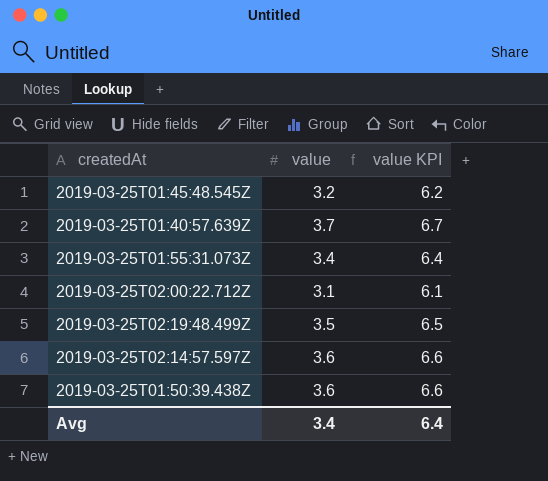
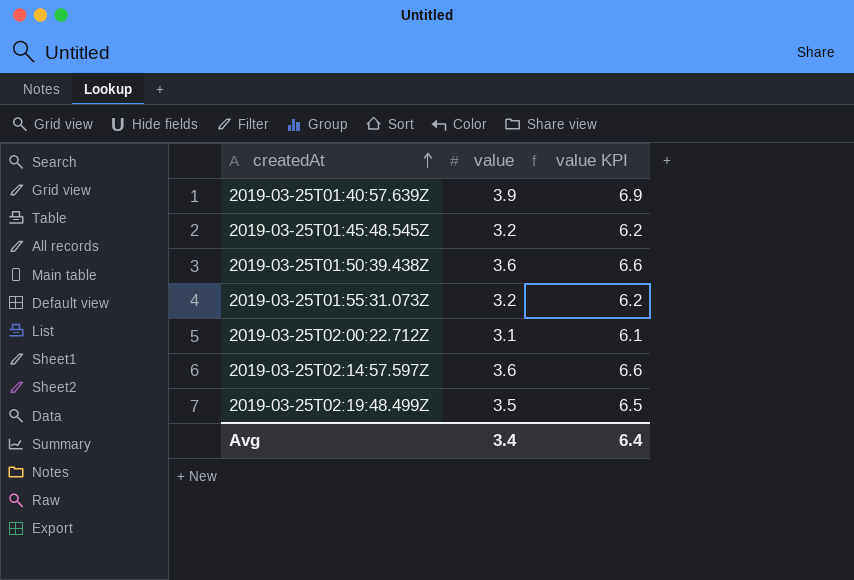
row order: none -> createdAt ascending
2019-03-25T01:40:57.639Z | value: 3.7 -> 3.9
2019-03-25T01:40:57.639Z | value KPI: 6.7 -> 6.9
2019-03-25T01:55:31.073Z | value: 3.4 -> 3.2
2019-03-25T01:55:31.073Z | value KPI: 6.4 -> 6.2

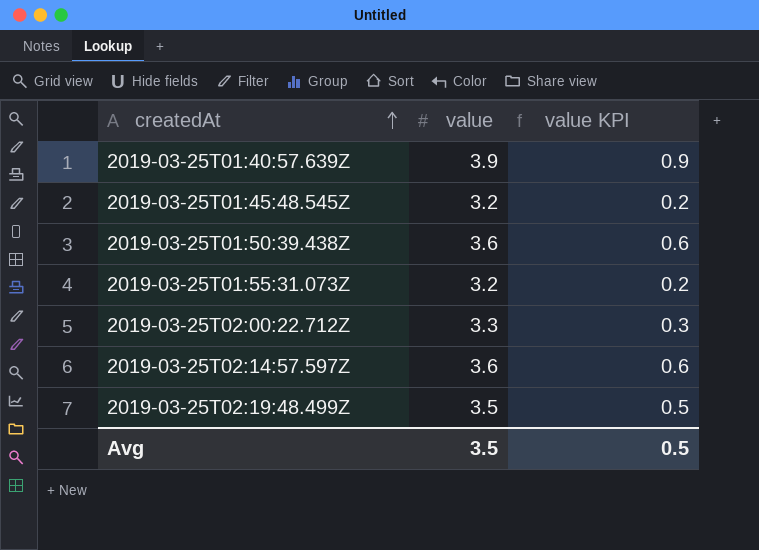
column value KPI | formula: [value] + 3 -> [value] - 3
2019-03-25T02:00:22.712Z | value: 3.1 -> 3.3
Avg | value: 3.4 -> 3.5
Avg | value KPI: 6.4 -> 0.5

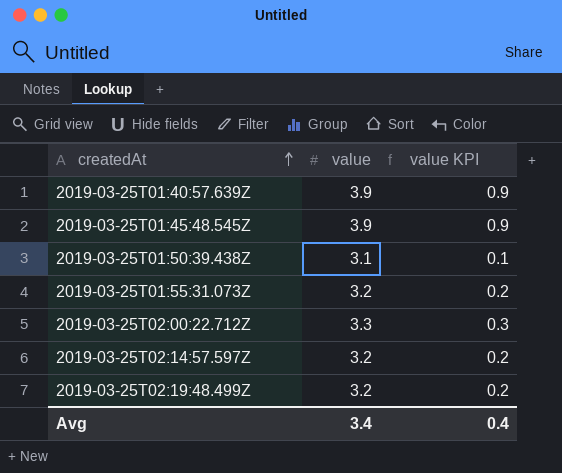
2019-03-25T01:45:48.545Z | value: 3.2 -> 3.9
2019-03-25T01:45:48.545Z | value KPI: 0.2 -> 0.9
2019-03-25T01:50:39.438Z | value: 3.6 -> 3.1
2019-03-25T01:50:39.438Z | value KPI: 0.6 -> 0.1
2019-03-25T02:14:57.597Z | value: 3.6 -> 3.2
2019-03-25T02:14:57.597Z | value KPI: 0.6 -> 0.2
2019-03-25T02:19:48.499Z | value: 3.5 -> 3.2
2019-03-25T02:19:48.499Z | value KPI: 0.5 -> 0.2
Avg | value: 3.5 -> 3.4
Avg | value KPI: 0.5 -> 0.4

